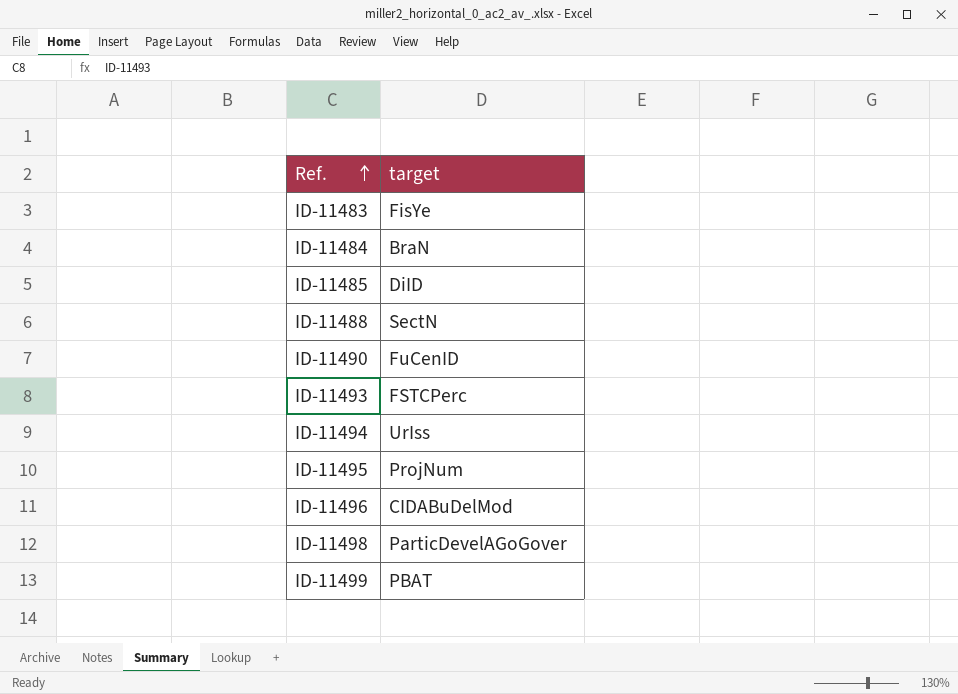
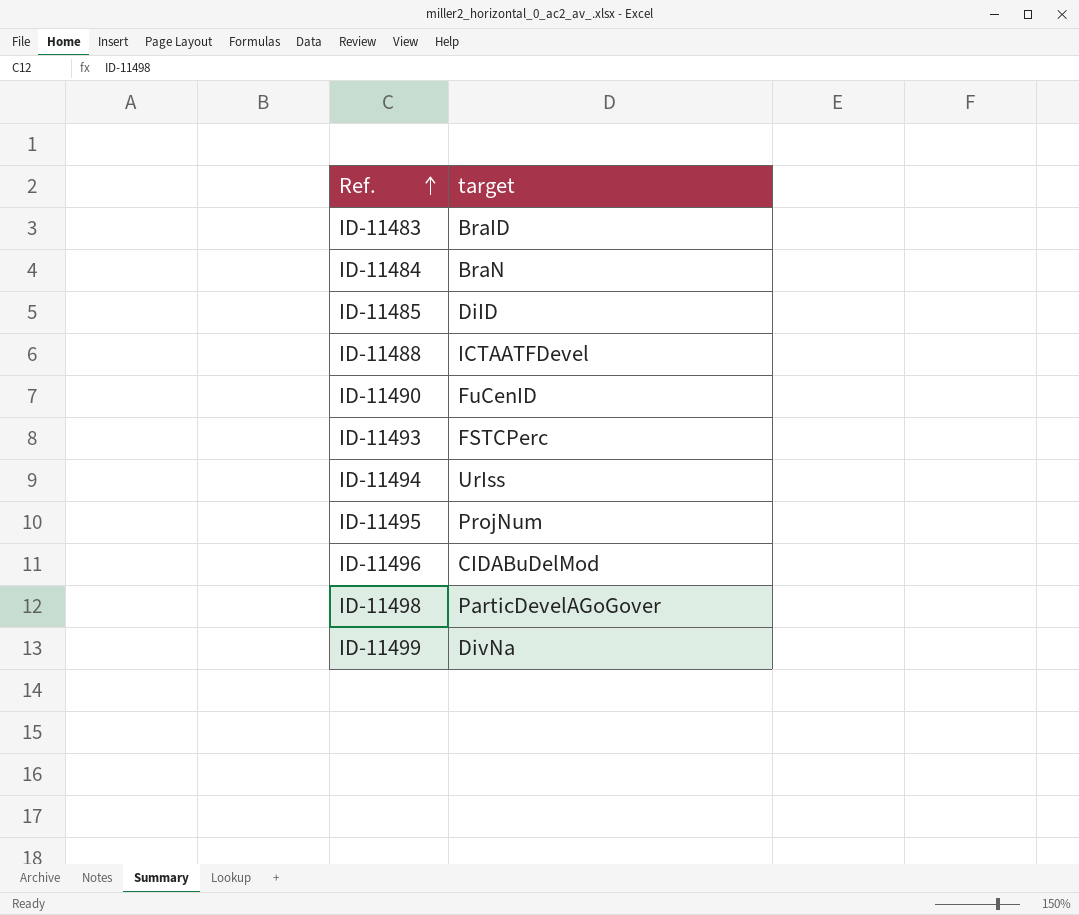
ID-11483 | target: FisYe -> BraID
ID-11488 | target: SectN -> ICTAATFDevel
ID-11499 | target: PBAT -> DivNa

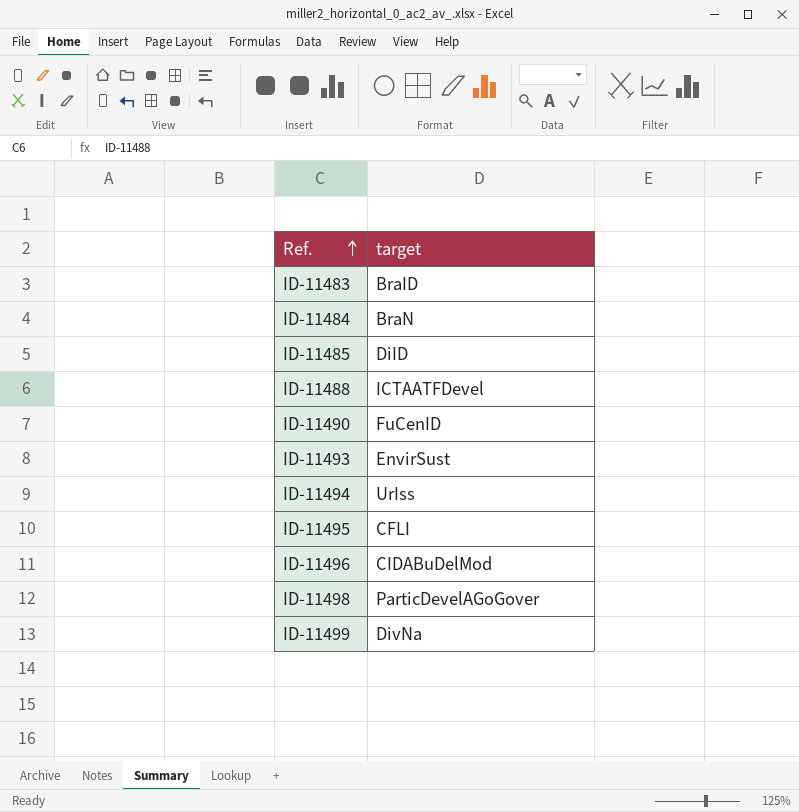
ID-11493 | target: FSTCPerc -> EnvirSust
ID-11495 | target: ProjNum -> CFLI

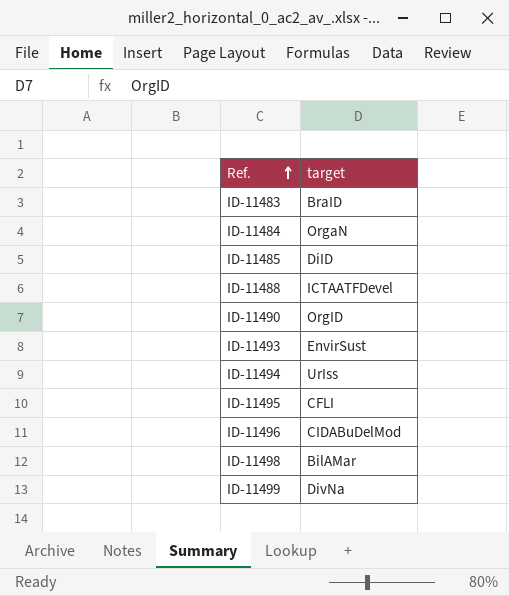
ID-11484 | target: BraN -> OrgaN
ID-11490 | target: FuCenID -> OrgID
ID-11498 | target: ParticDevelAGoGover -> BilAMar

